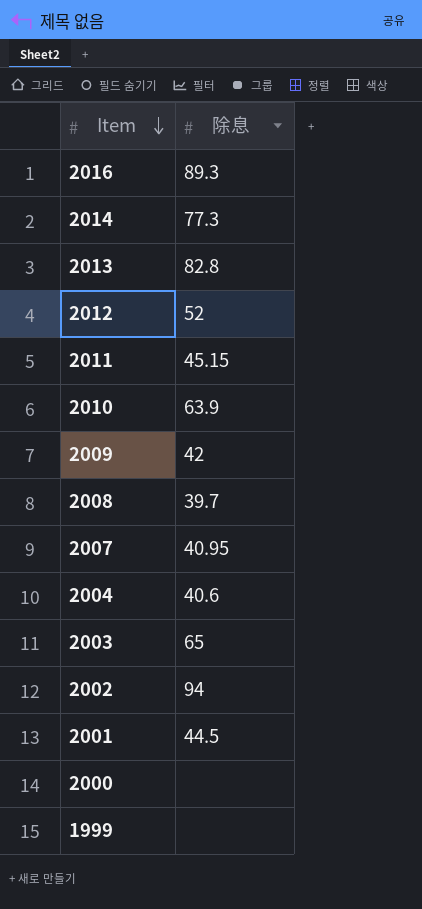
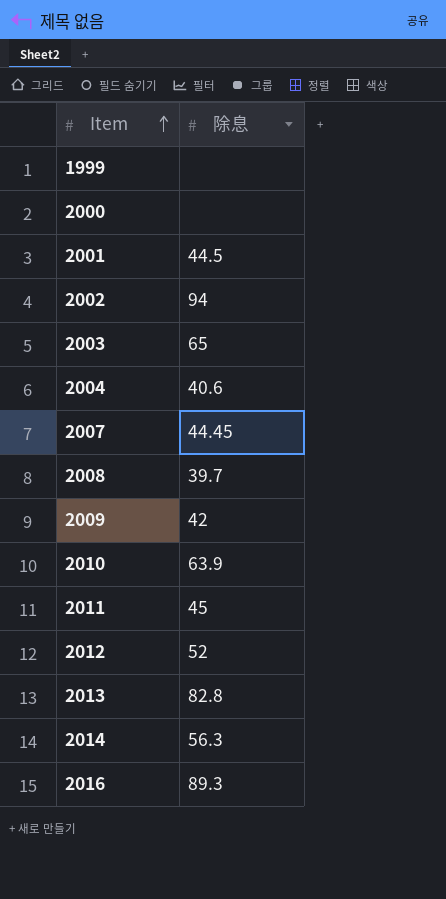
row order: Item descending -> Item ascending
2007 | 除息: 40.95 -> 44.45
2011 | 除息: 45.15 -> 45
2014 | 除息: 77.3 -> 56.3

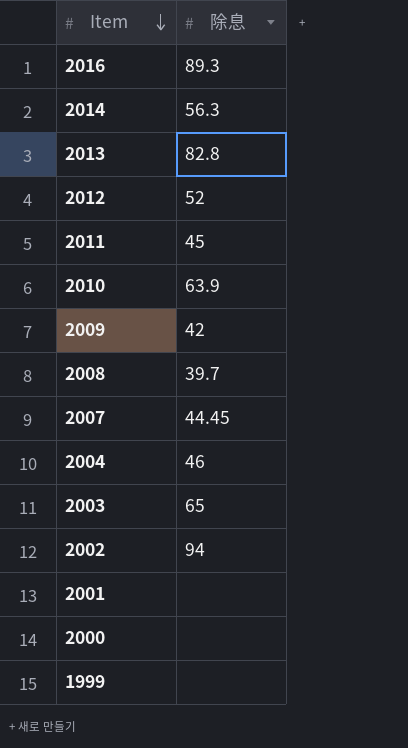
row order: Item ascending -> Item descending
2004 | 除息: 40.6 -> 46
2001 | 除息: 44.5 -> none

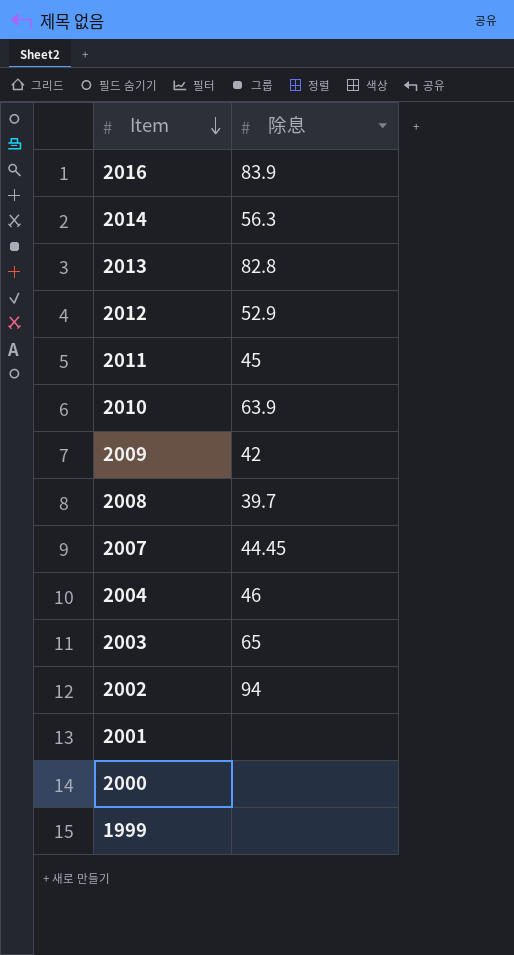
2016 | 除息: 89.3 -> 83.9
2012 | 除息: 52 -> 52.9

